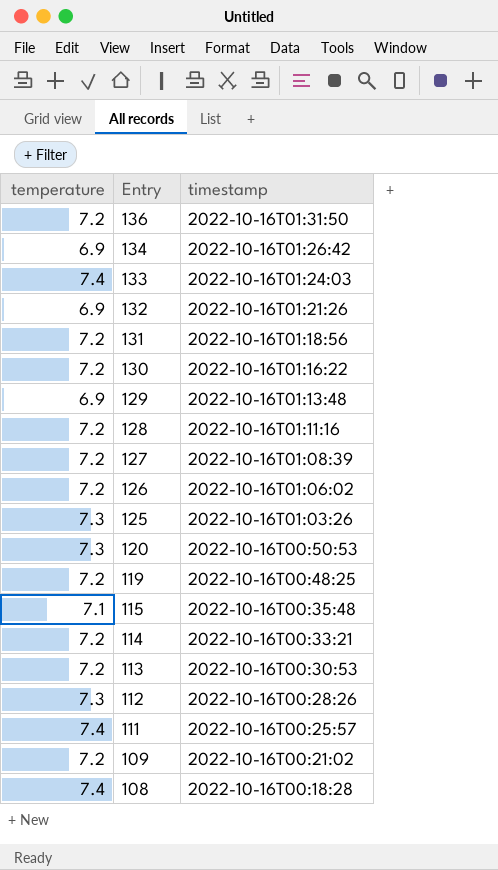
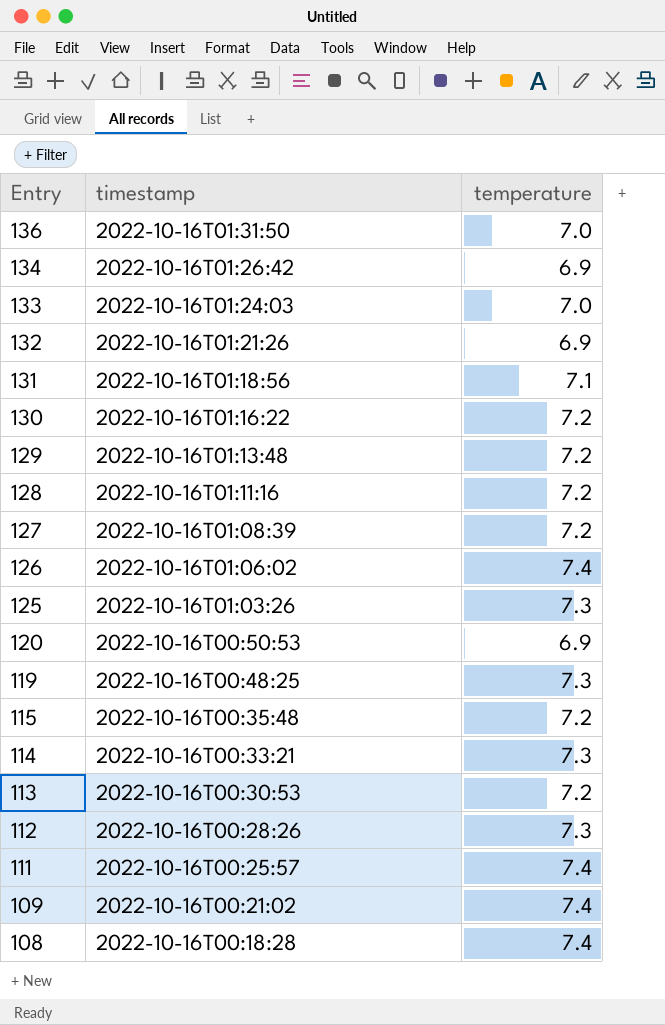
column temperature | position: 1 -> 3
136 | temperature: 7.2 -> 7.0
133 | temperature: 7.4 -> 7.0
131 | temperature: 7.2 -> 7.1
129 | temperature: 6.9 -> 7.2
126 | temperature: 7.2 -> 7.4
120 | temperature: 7.3 -> 6.9
119 | temperature: 7.2 -> 7.3
115 | temperature: 7.1 -> 7.2
114 | temperature: 7.2 -> 7.3
109 | temperature: 7.2 -> 7.4

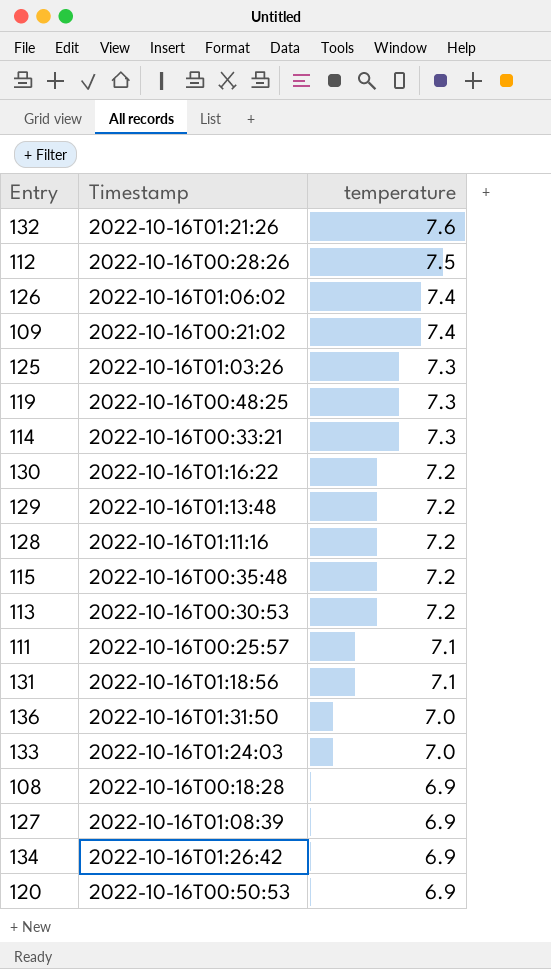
row order: Entry descending -> temperature descending
column name: timestamp -> Timestamp
132 | temperature: 6.9 -> 7.6
112 | temperature: 7.3 -> 7.5
111 | temperature: 7.4 -> 7.1
108 | temperature: 7.4 -> 6.9
127 | temperature: 7.2 -> 6.9

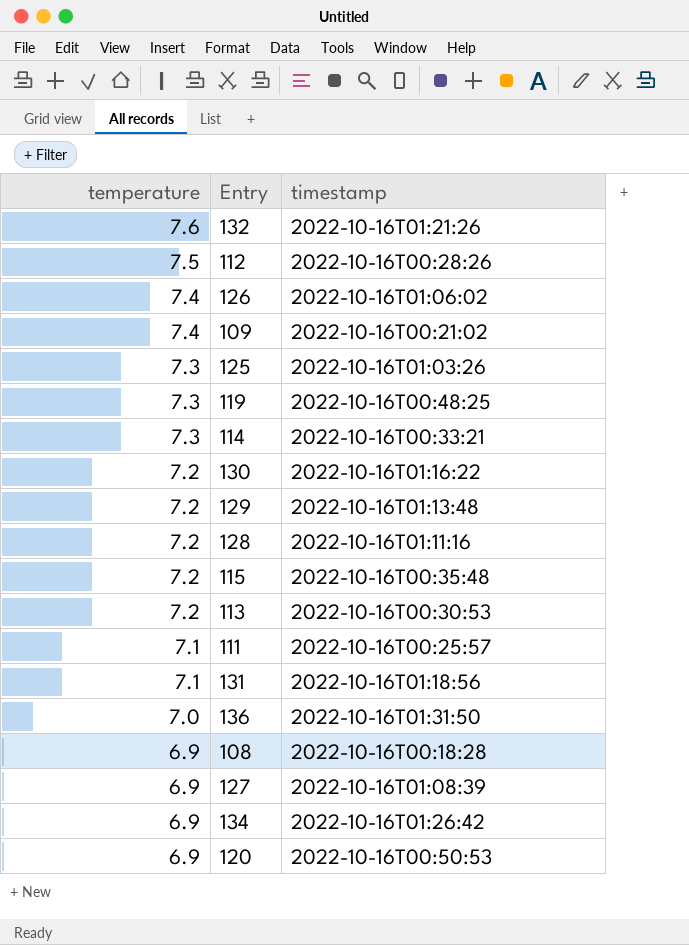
column temperature | position: 3 -> 1
column name: Timestamp -> timestamp
row 133: 2022-10-16T01:24:03 | 7.0 -> none

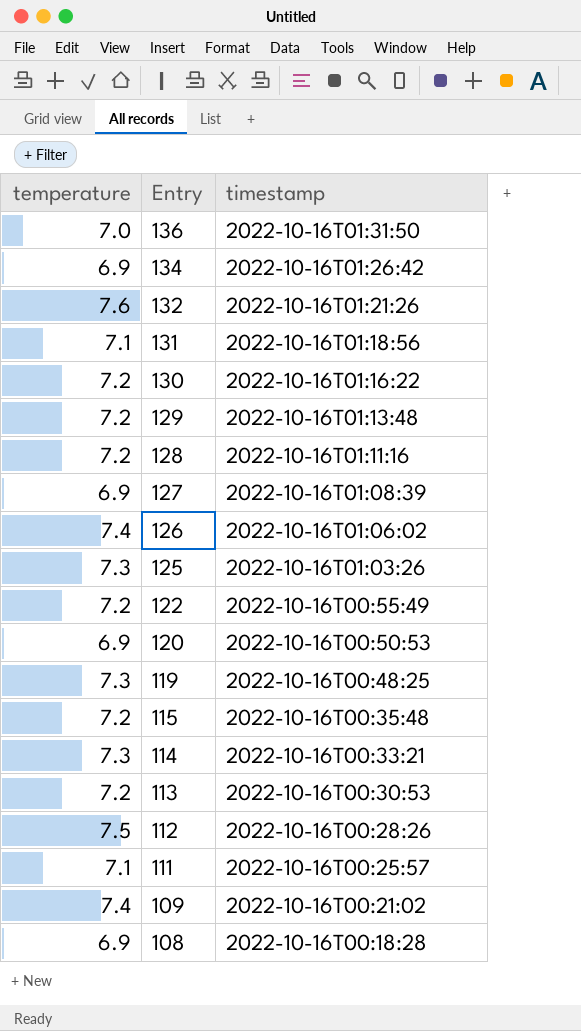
row order: temperature descending -> Entry descending
row 122: none -> 7.2 | 2022-10-16T00:55:49

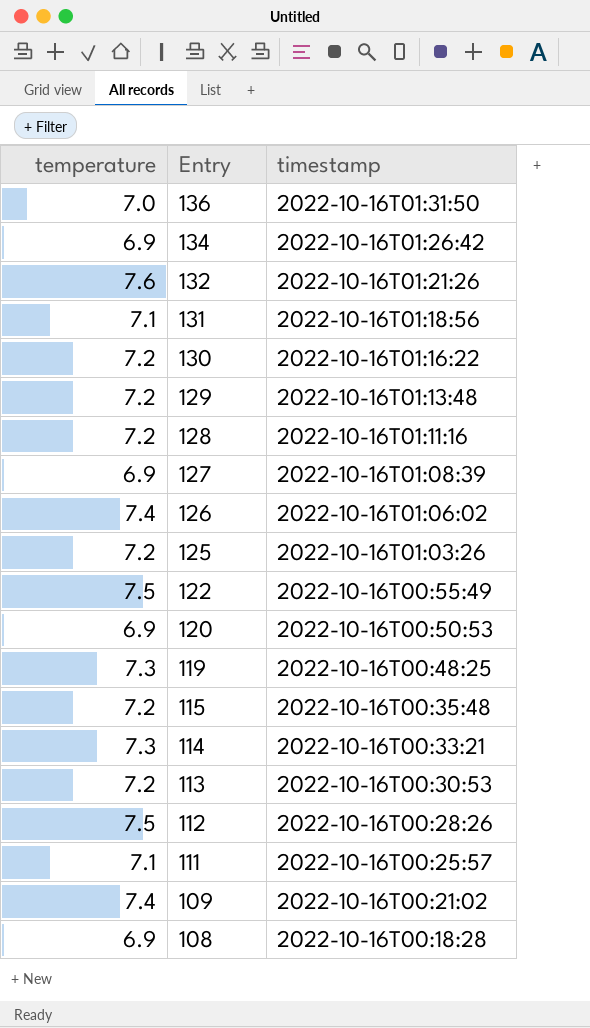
125 | temperature: 7.3 -> 7.2
122 | temperature: 7.2 -> 7.5

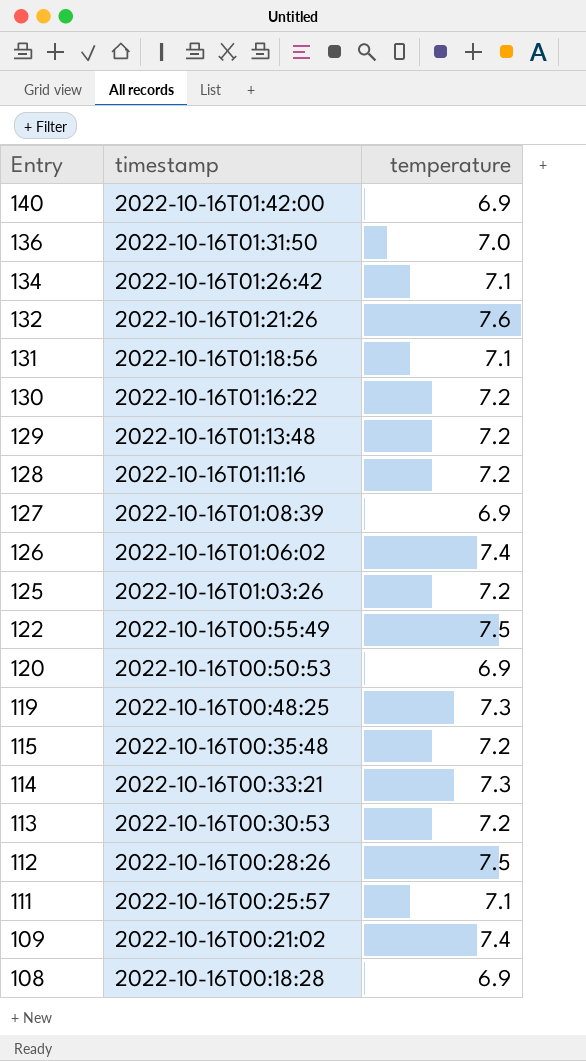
column temperature | position: 1 -> 3
row 140: none -> 2022-10-16T01:42:00 | 6.9
134 | temperature: 6.9 -> 7.1

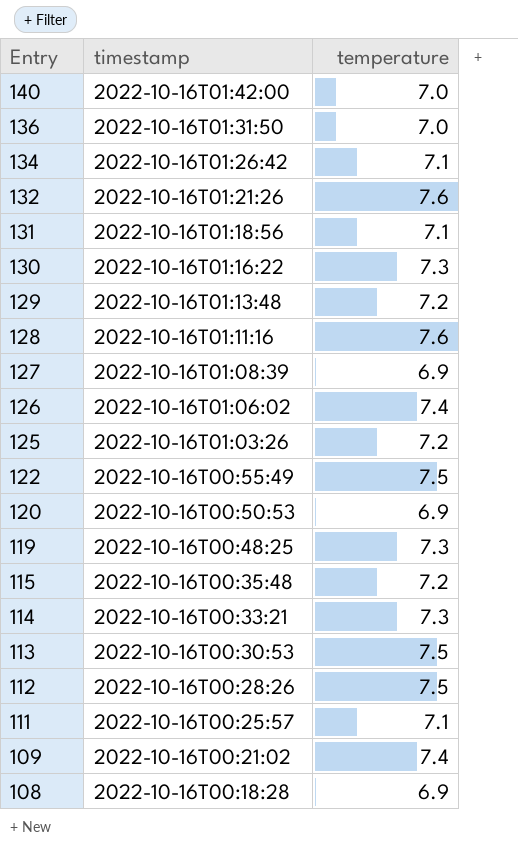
140 | temperature: 6.9 -> 7.0
130 | temperature: 7.2 -> 7.3
128 | temperature: 7.2 -> 7.6
113 | temperature: 7.2 -> 7.5

